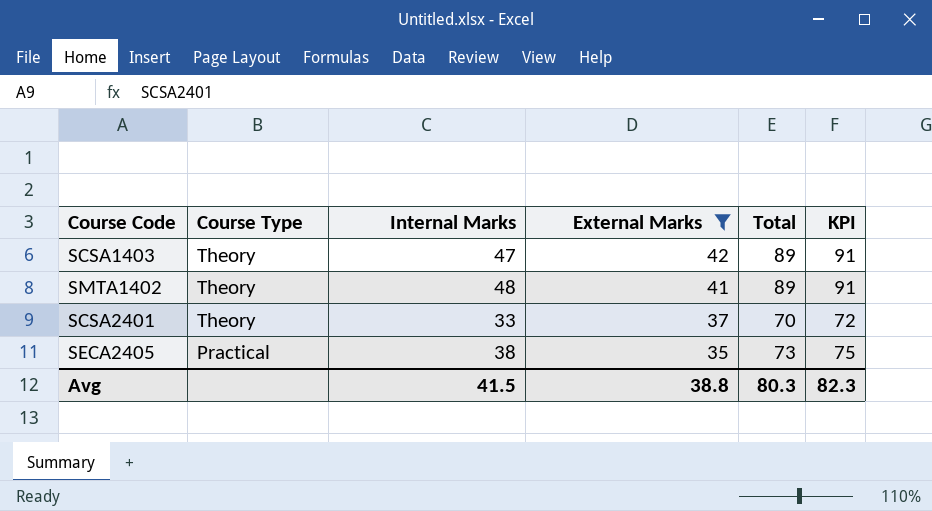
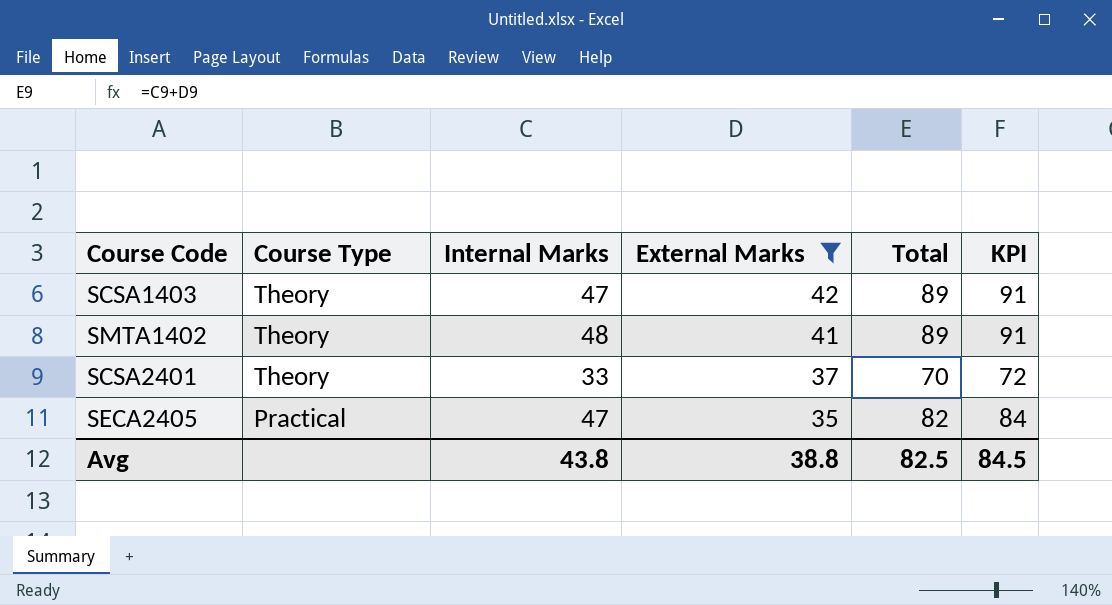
SECA2405 | Internal Marks: 38 -> 47
SECA2405 | Total: 73 -> 82
SECA2405 | KPI: 75 -> 84
Avg | Internal Marks: 41.5 -> 43.8
Avg | Total: 80.3 -> 82.5
Avg | KPI: 82.3 -> 84.5

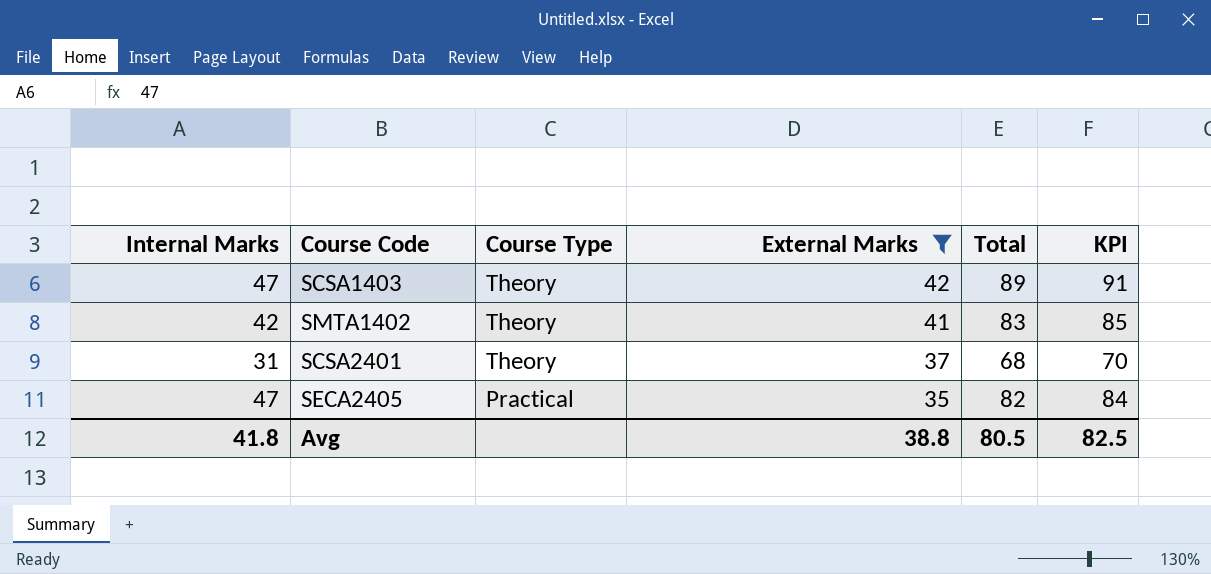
column Internal Marks | position: 3 -> 1
SMTA1402 | Internal Marks: 48 -> 42
SMTA1402 | Total: 89 -> 83
SMTA1402 | KPI: 91 -> 85
SCSA2401 | Internal Marks: 33 -> 31
SCSA2401 | Total: 70 -> 68
SCSA2401 | KPI: 72 -> 70
Avg | Internal Marks: 43.8 -> 41.8
Avg | Total: 82.5 -> 80.5
Avg | KPI: 84.5 -> 82.5

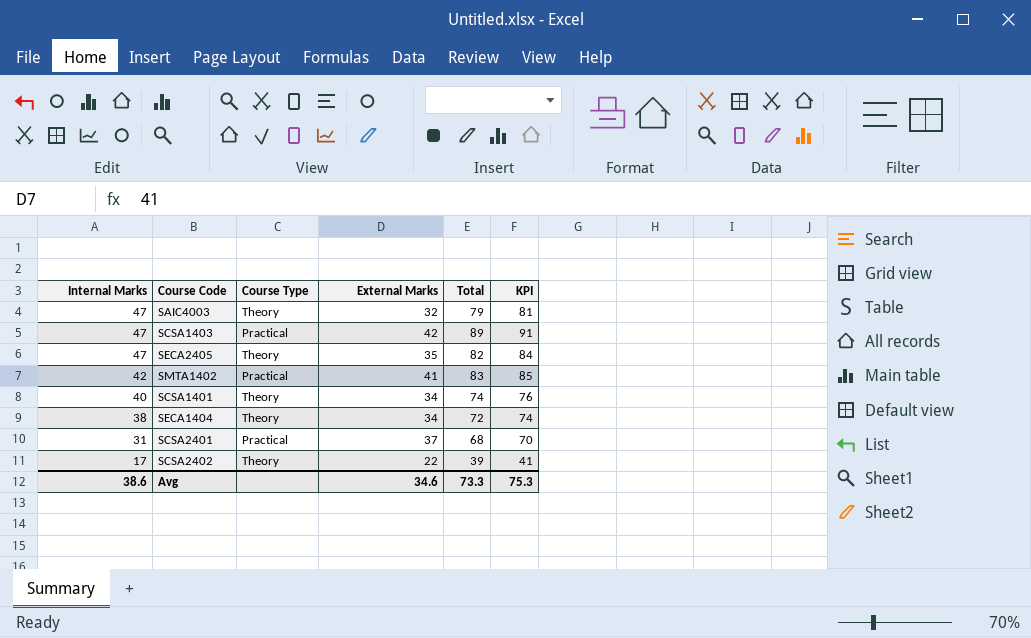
filter: External Marks >= 35 -> none
row order: Course Type descending -> Internal Marks descending
SCSA1403 | Course Type: Theory -> Practical
SECA2405 | Course Type: Practical -> Theory
SMTA1402 | Course Type: Theory -> Practical
SCSA2401 | Course Type: Theory -> Practical
Avg | Internal Marks: 41.8 -> 38.6
Avg | External Marks: 38.8 -> 34.6
Avg | Total: 80.5 -> 73.3
Avg | KPI: 82.5 -> 75.3

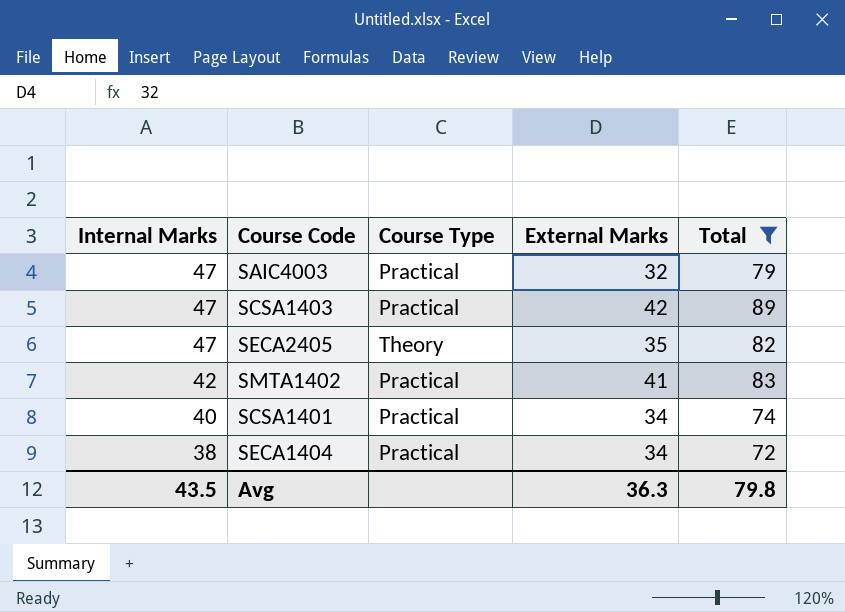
filter: none -> Total >= 72
column KPI | formula: [Total] + 2 -> none
SAIC4003 | Course Type: Theory -> Practical
SCSA1401 | Course Type: Theory -> Practical
SECA1404 | Course Type: Theory -> Practical
Avg | Internal Marks: 38.6 -> 43.5
Avg | External Marks: 34.6 -> 36.3
Avg | Total: 73.3 -> 79.8

